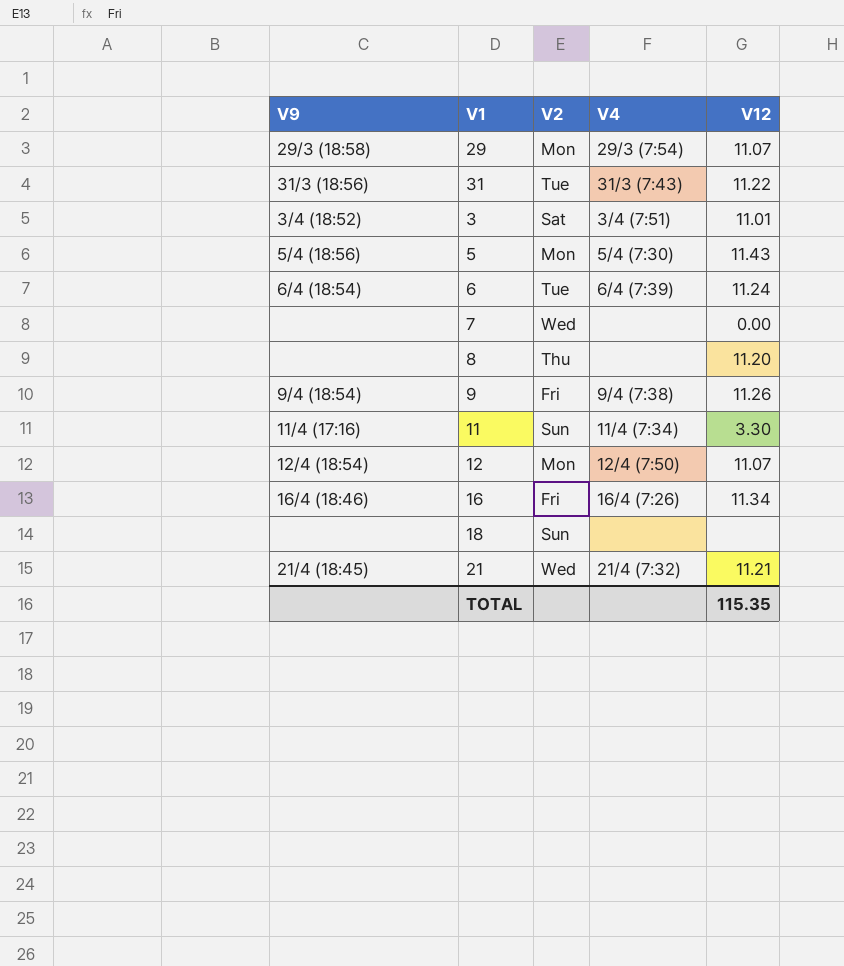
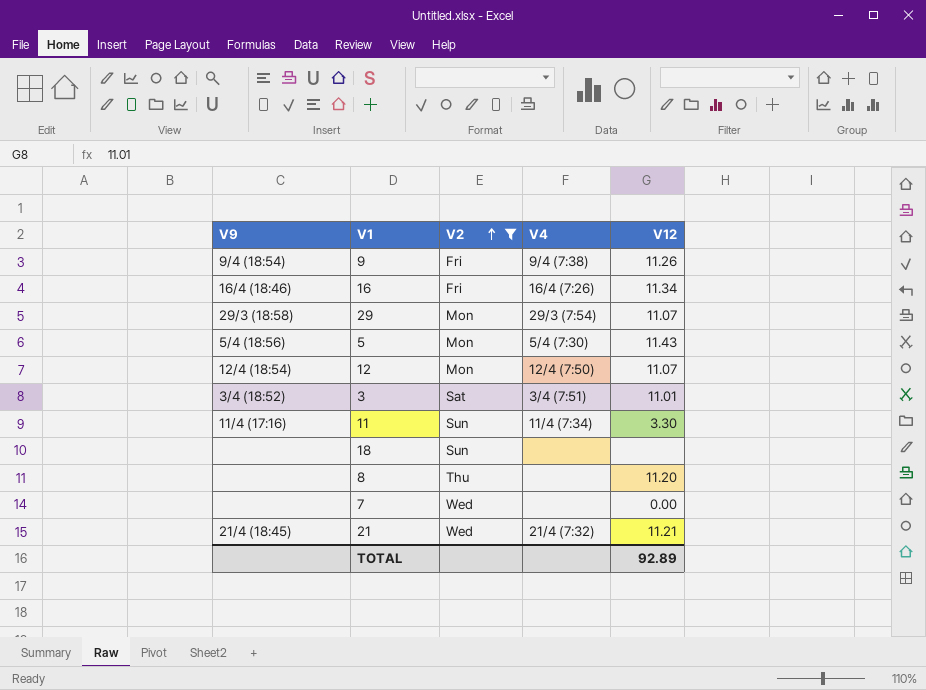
filter: none -> V2 != Tue
row order: none -> V2 ascending
TOTAL | V12: 115.35 -> 92.89

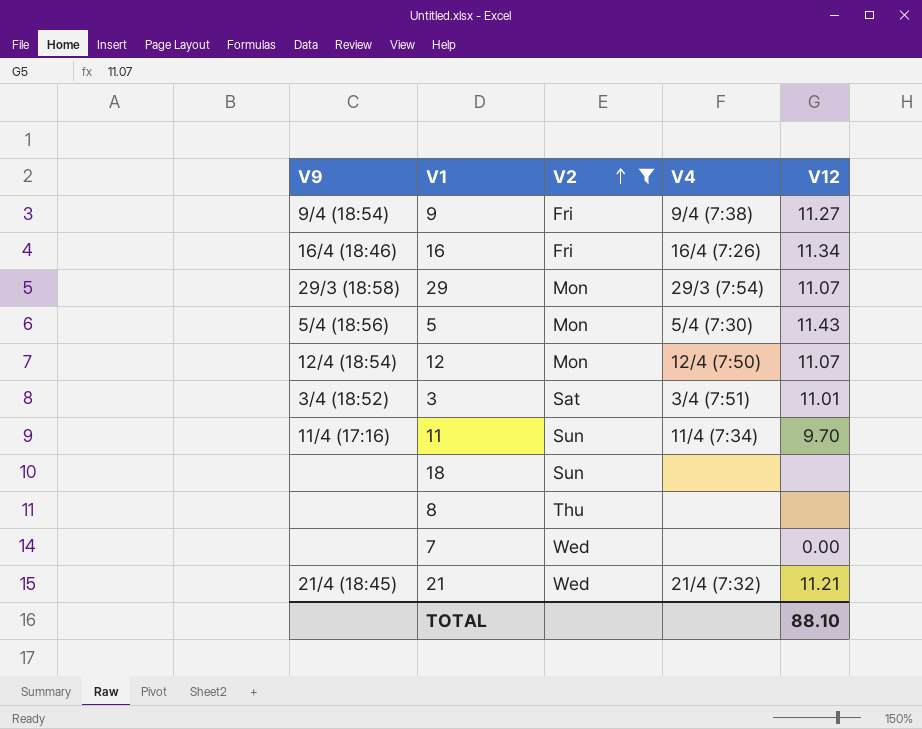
9 | V12: 11.26 -> 11.27
11 | V12: 3.30 -> 9.70
8 | V12: 11.20 -> none
TOTAL | V12: 92.89 -> 88.10

